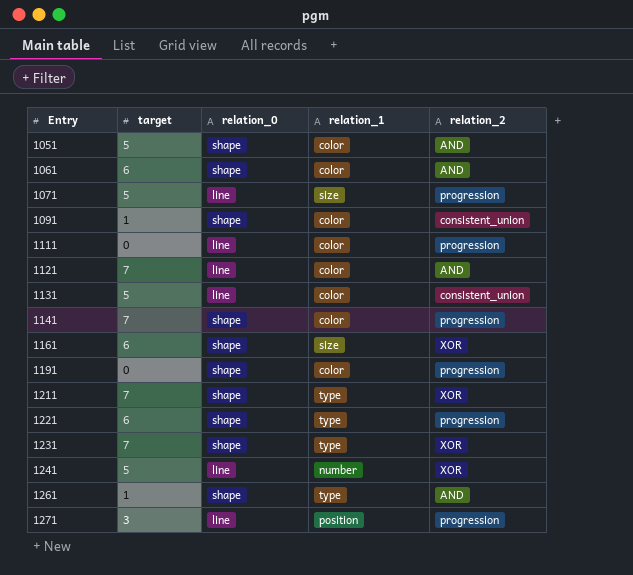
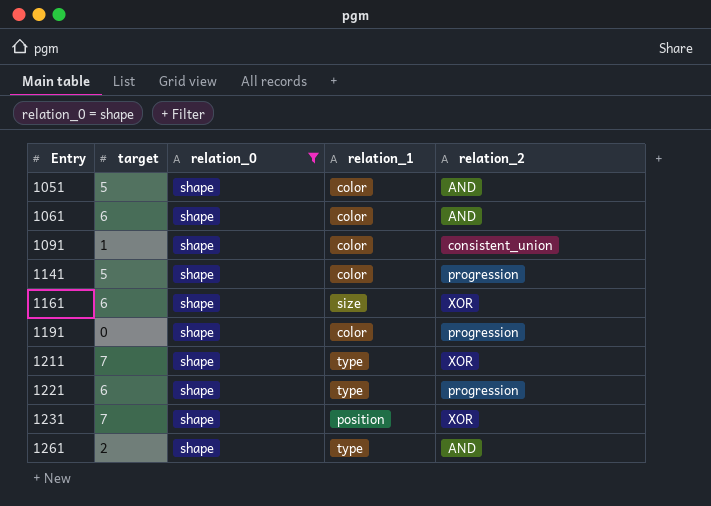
filter: none -> relation_0 = shape
1141 | target: 7 -> 5
1231 | relation_1: type -> position
1261 | target: 1 -> 2

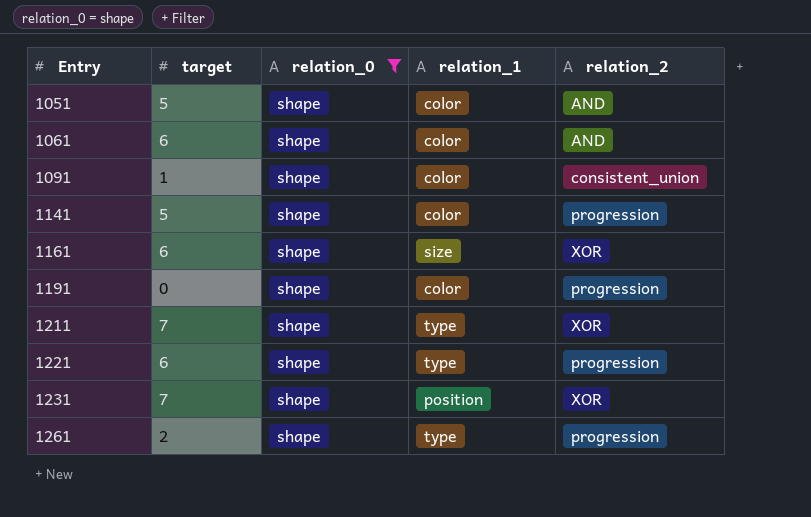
1261 | relation_2: AND -> progression

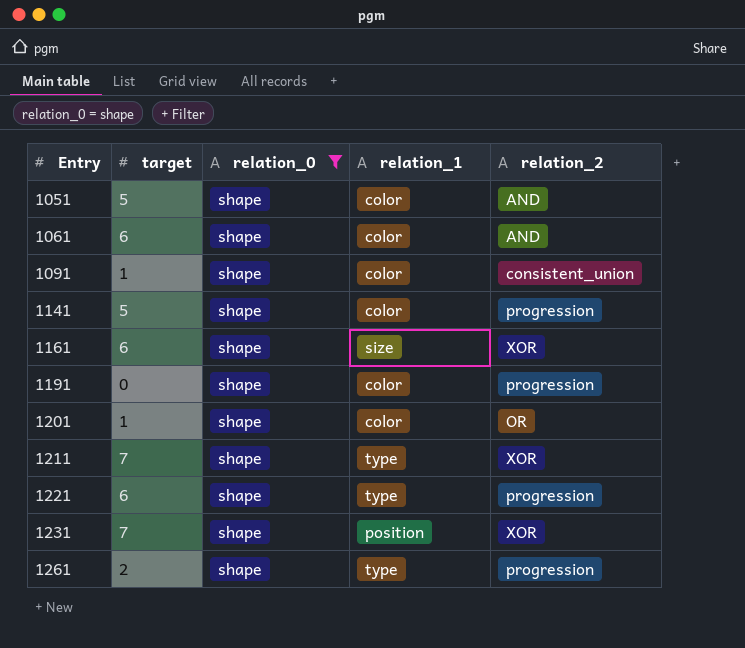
row 1201: none -> 1 | shape | color | OR

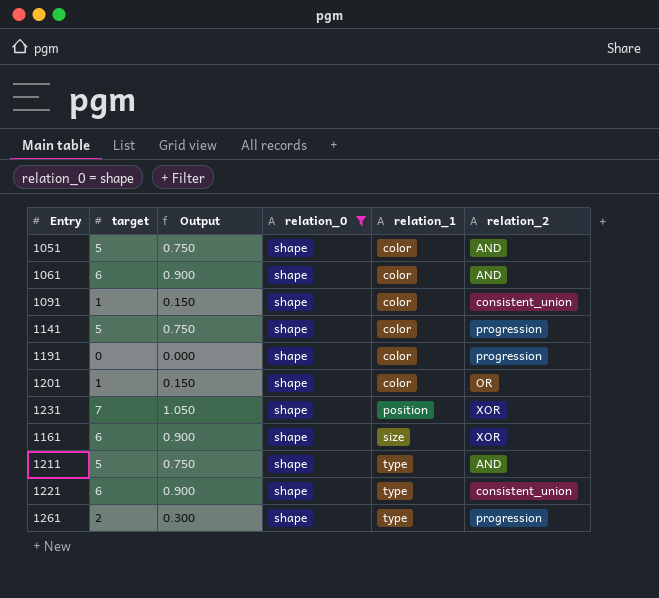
row order: Entry ascending -> relation_1 ascending
column Output | formula: none -> [target] * 0.15
1211 | target: 7 -> 5
1211 | relation_2: XOR -> AND
1221 | relation_2: progression -> consistent_union

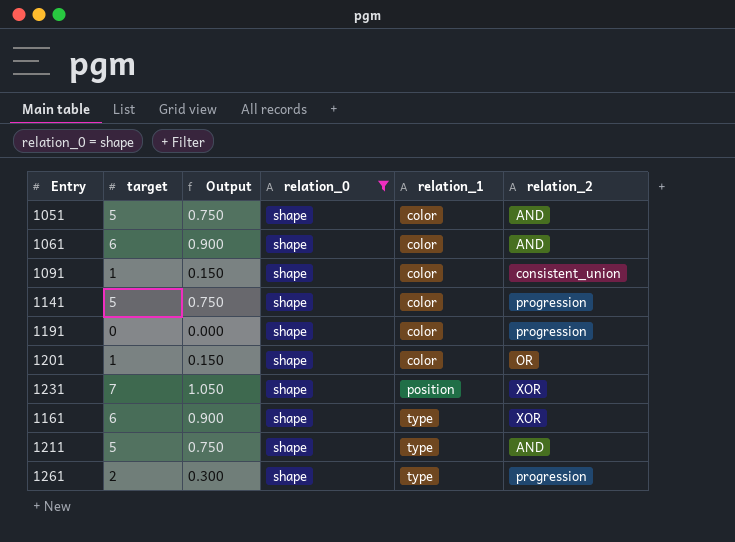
row 1221: 6 | 0.900 | shape | type | consistent_union -> none
1161 | relation_1: size -> type

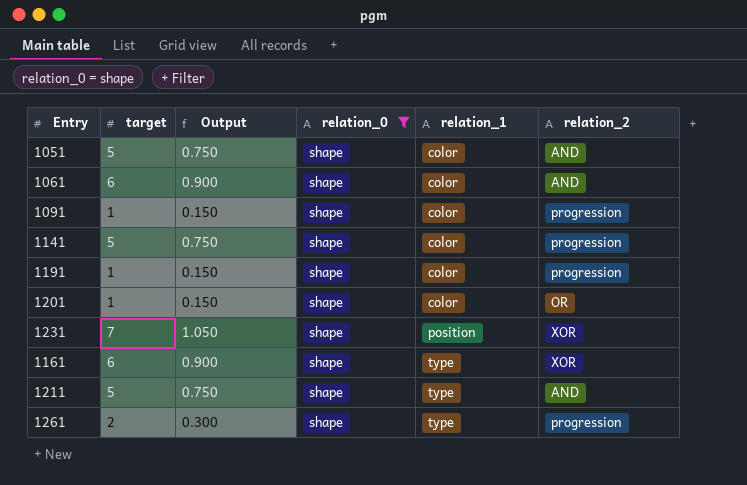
1091 | relation_2: consistent_union -> progression
1191 | target: 0 -> 1
1191 | Output: 0.000 -> 0.150

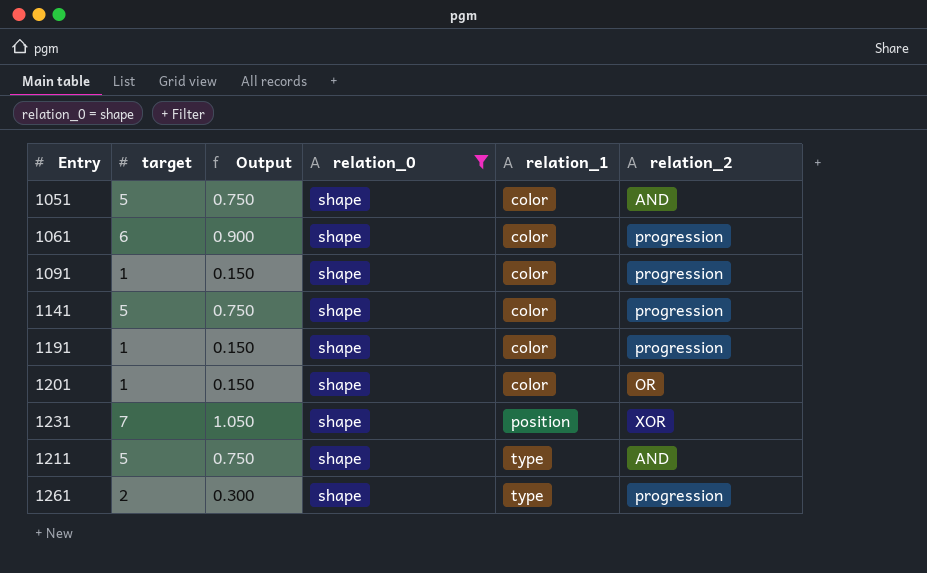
row 1161: 6 | 0.900 | shape | type | XOR -> none
1061 | relation_2: AND -> progression

